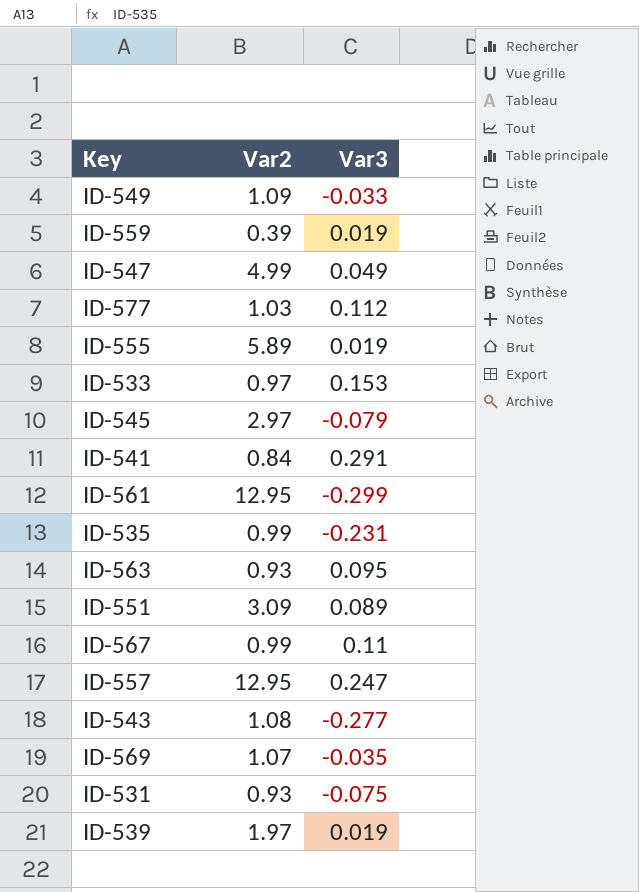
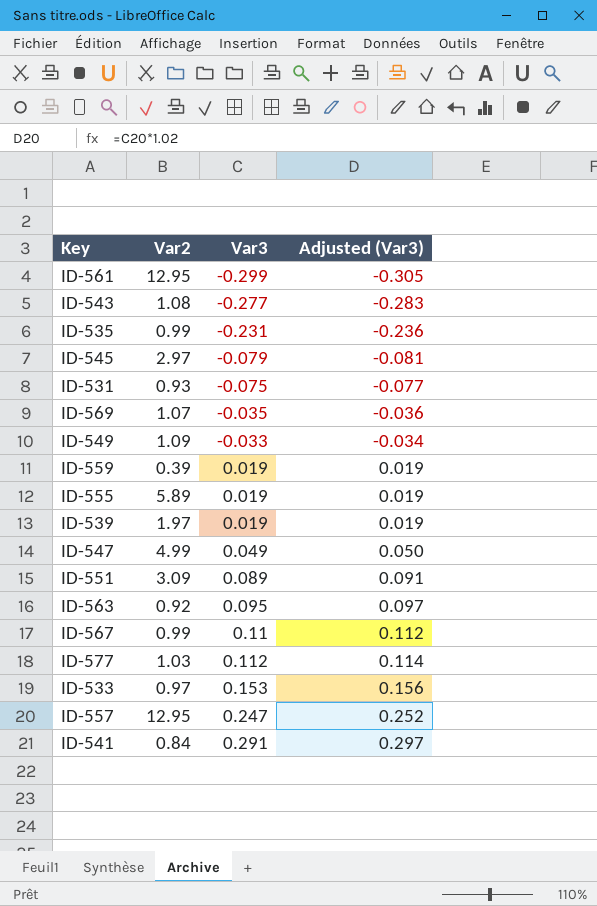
row order: none -> Var3 ascending
column Adjusted (Var3) | formula: none -> [Var3] * 1.02
ID-563 | Var2: 0.93 -> 0.92

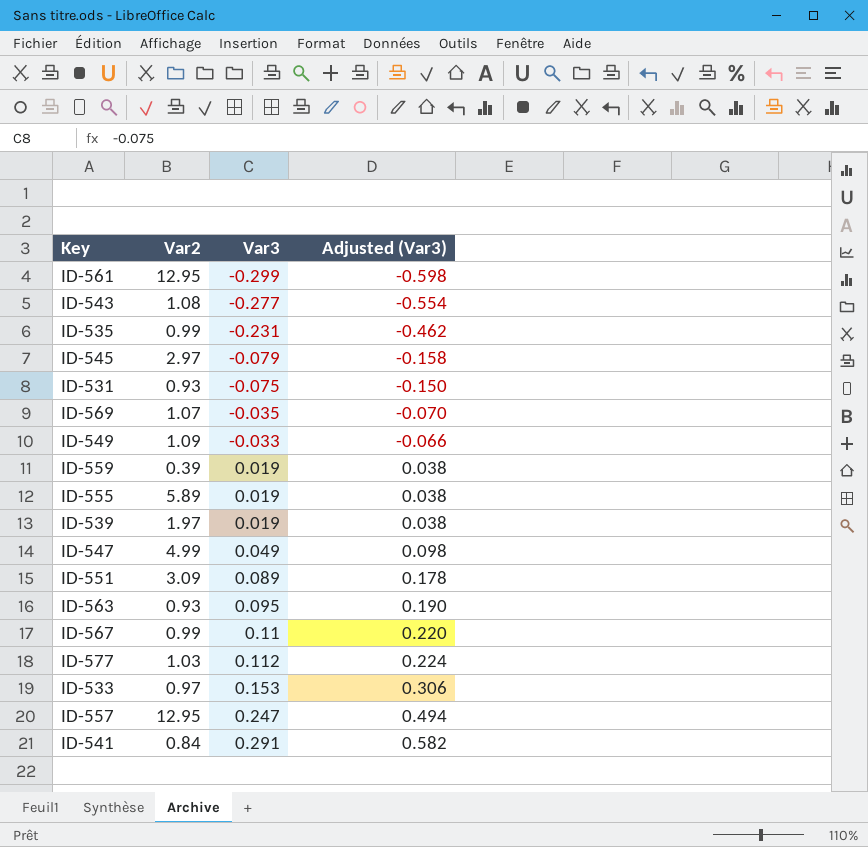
column Adjusted (Var3) | formula: [Var3] * 1.02 -> [Var3] * 2
ID-563 | Var2: 0.92 -> 0.93

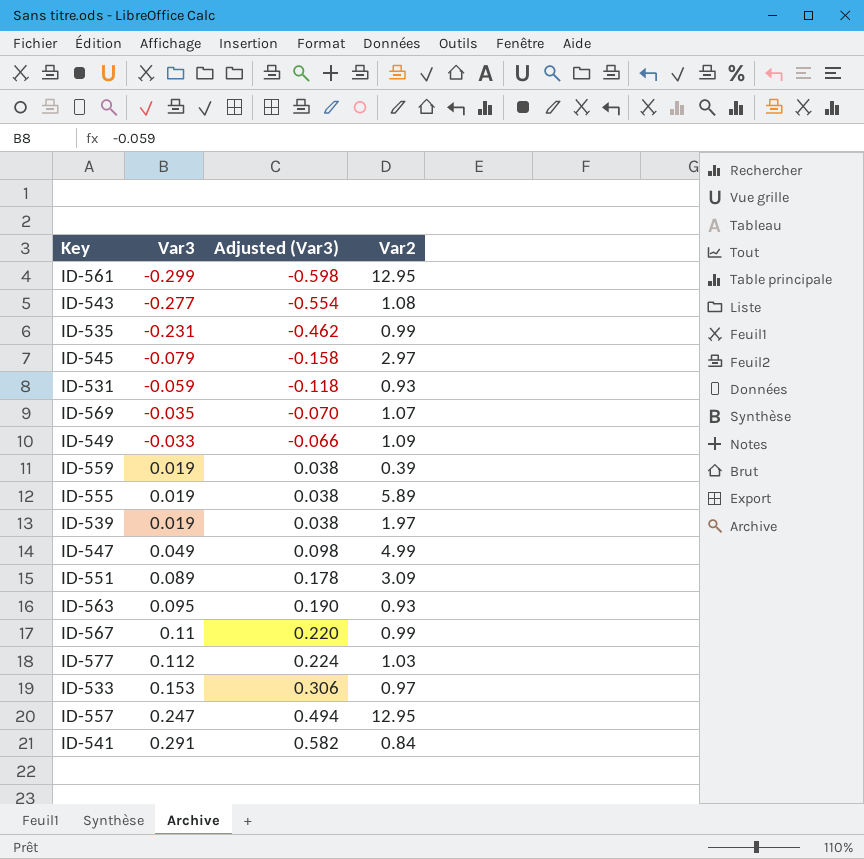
column Var2 | position: 2 -> 4
ID-531 | Var3: -0.075 -> -0.059
ID-531 | Adjusted (Var3): -0.150 -> -0.118

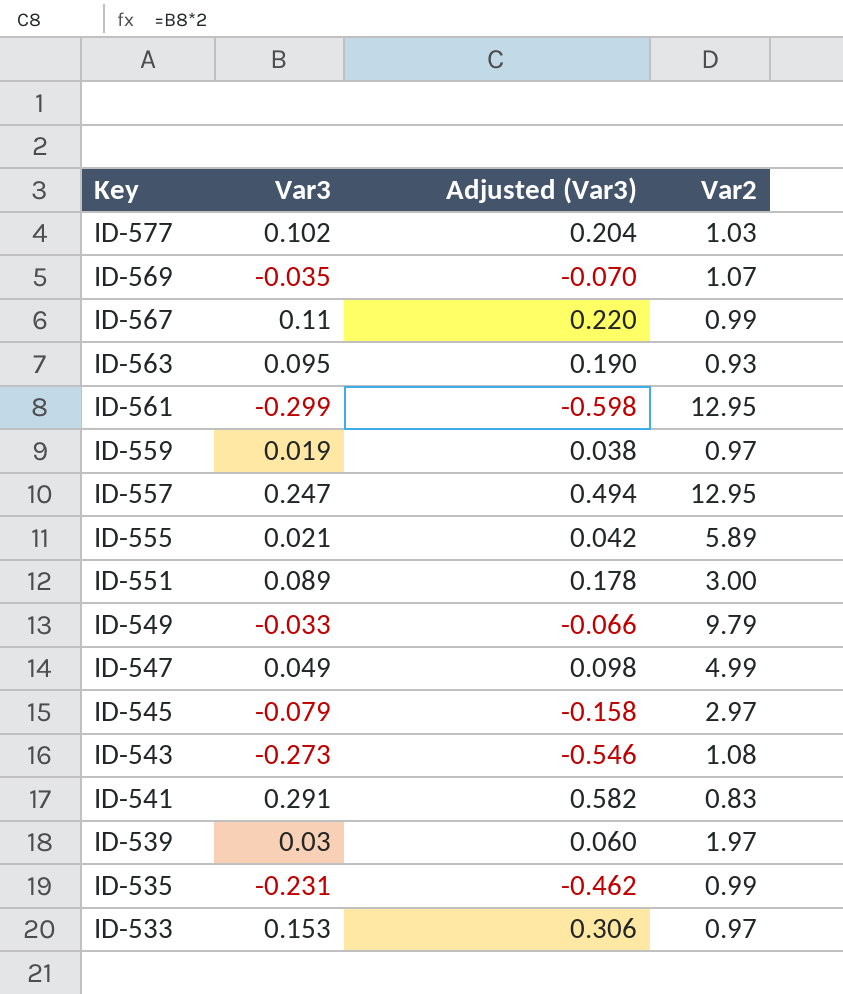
row order: Var3 ascending -> Key descending
row ID-531: -0.059 | -0.118 | 0.93 -> none
ID-577 | Var3: 0.112 -> 0.102
ID-577 | Adjusted (Var3): 0.224 -> 0.204
ID-559 | Var2: 0.39 -> 0.97
ID-555 | Var3: 0.019 -> 0.021
ID-555 | Adjusted (Var3): 0.038 -> 0.042
ID-551 | Var2: 3.09 -> 3.00
ID-549 | Var2: 1.09 -> 9.79
ID-543 | Var3: -0.277 -> -0.273
ID-543 | Adjusted (Var3): -0.554 -> -0.546
ID-541 | Var2: 0.84 -> 0.83
ID-539 | Var3: 0.019 -> 0.03
ID-539 | Adjusted (Var3): 0.038 -> 0.060

